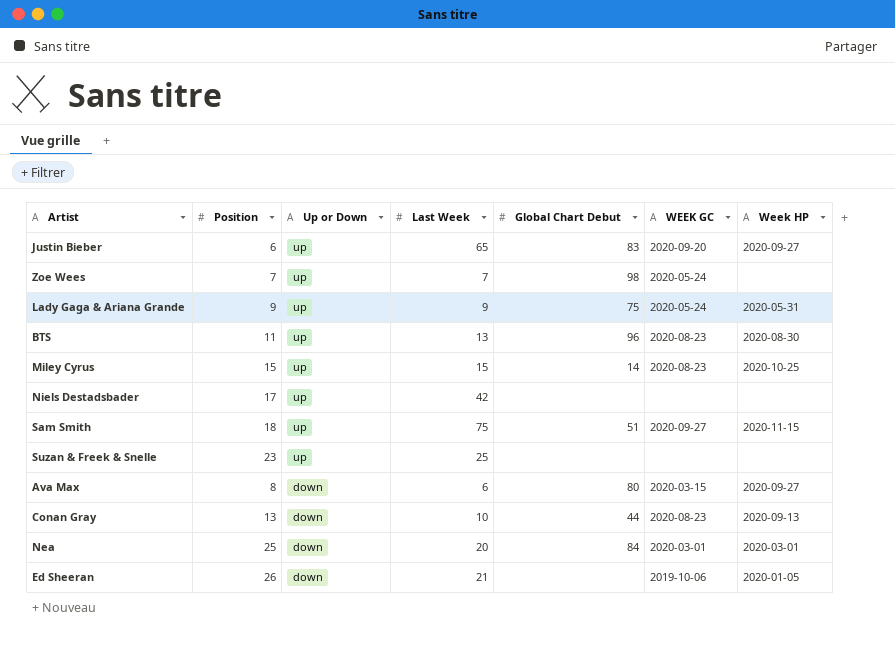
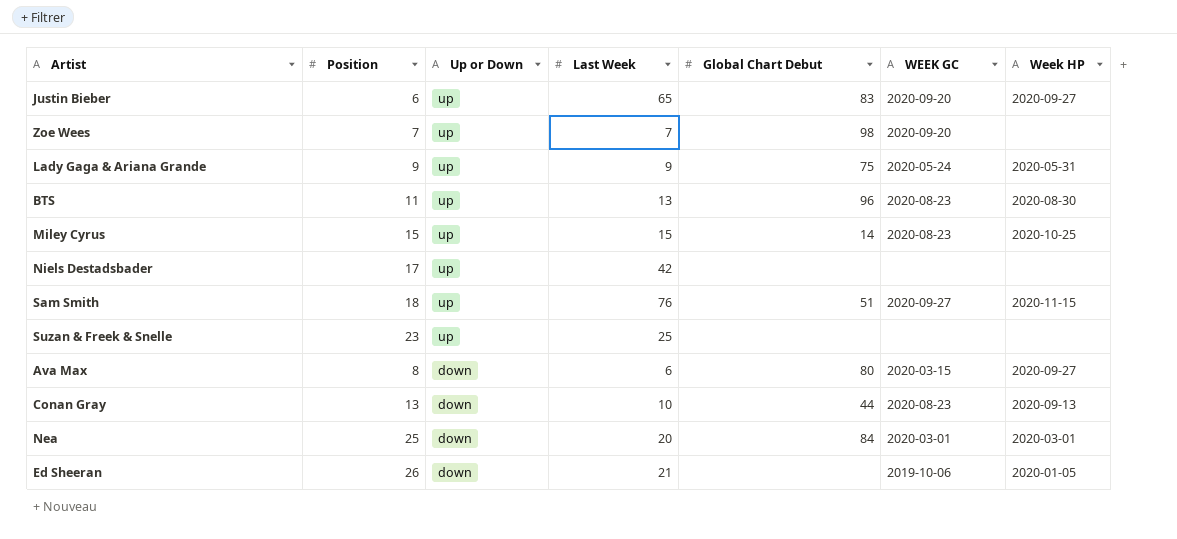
Zoe Wees | WEEK GC: 2020-05-24 -> 2020-09-20
Sam Smith | Last Week: 75 -> 76

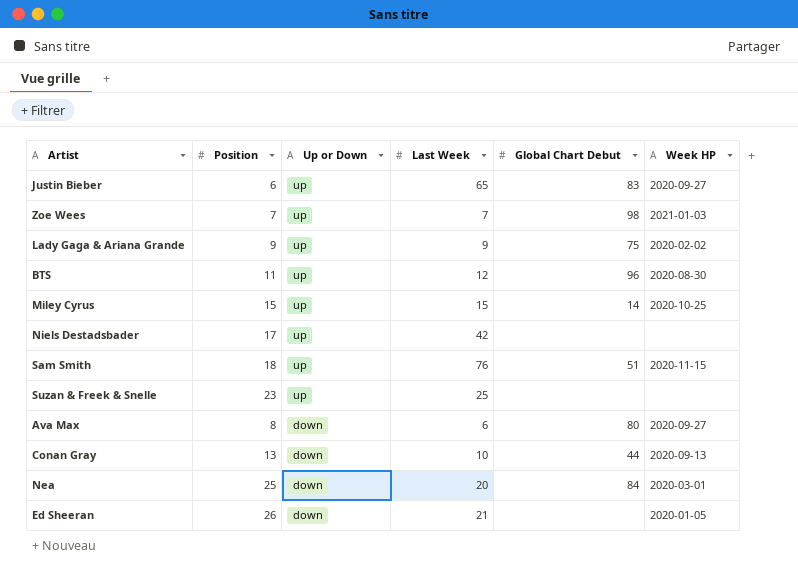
column WEEK GC | position: 6 -> none
Zoe Wees | Week HP: none -> 2021-01-03
Lady Gaga & Ariana Grande | Week HP: 2020-05-31 -> 2020-02-02
BTS | Last Week: 13 -> 12

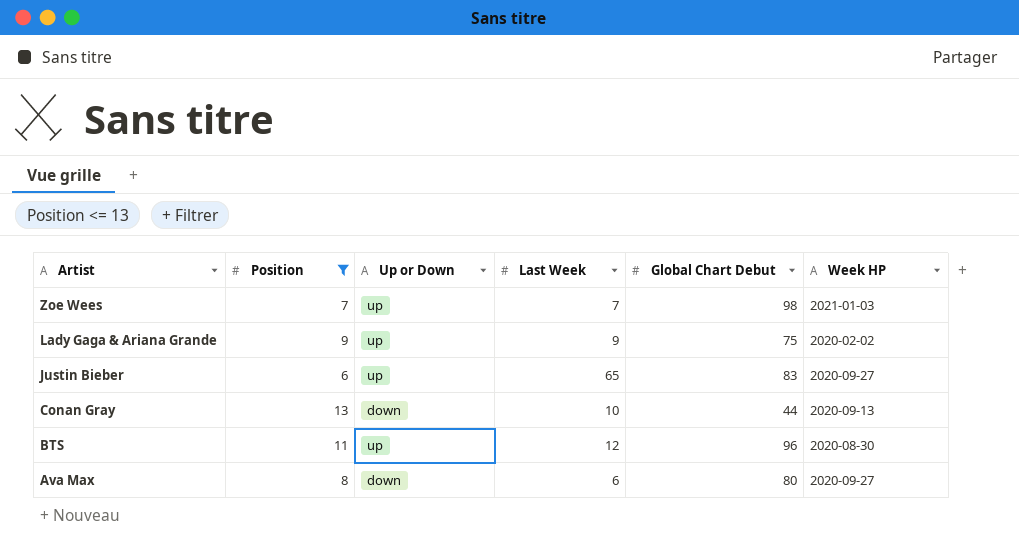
filter: none -> Position <= 13
row order: Up or Down descending -> Artist descending

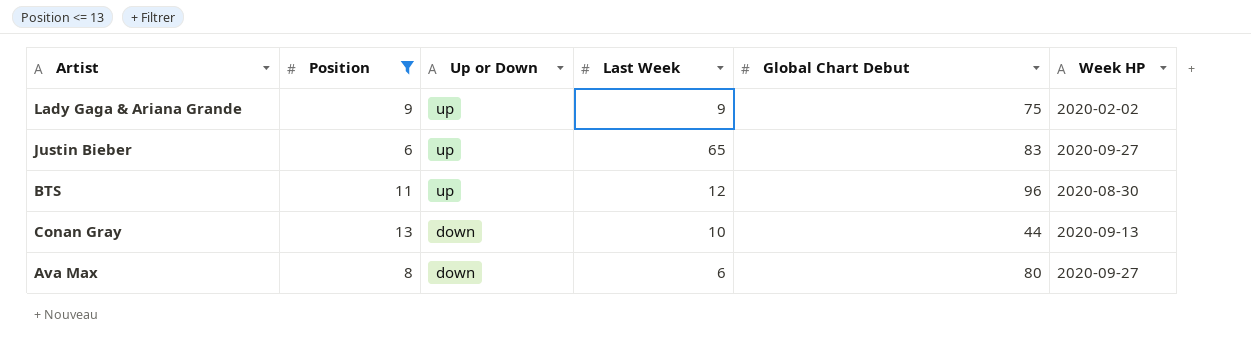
row order: Artist descending -> Up or Down descending
row Zoe Wees: 7 | up | 7 | 98 | 2021-01-03 -> none

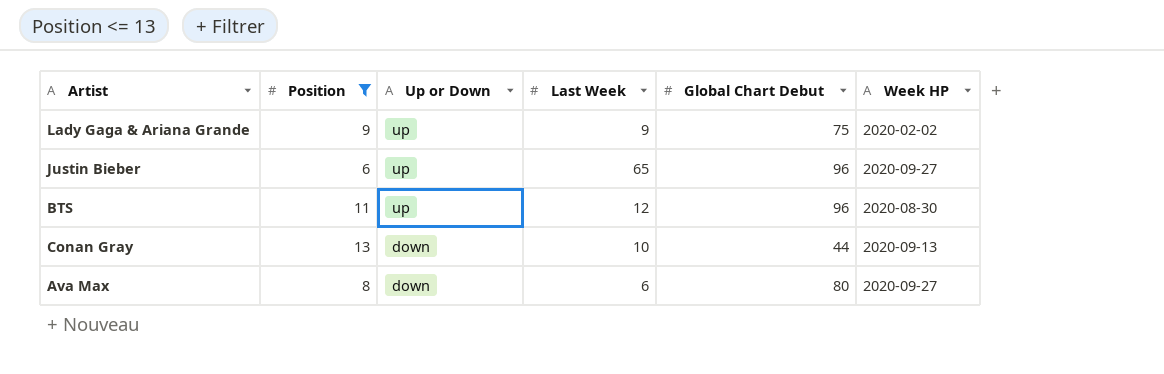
Justin Bieber | Global Chart Debut: 83 -> 96

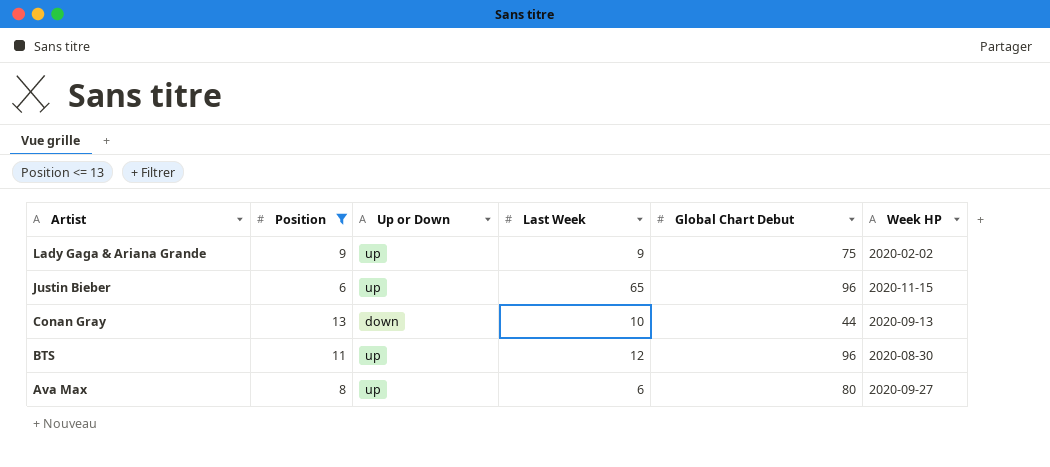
row order: Up or Down descending -> Artist descending
Justin Bieber | Week HP: 2020-09-27 -> 2020-11-15
Ava Max | Up or Down: down -> up

